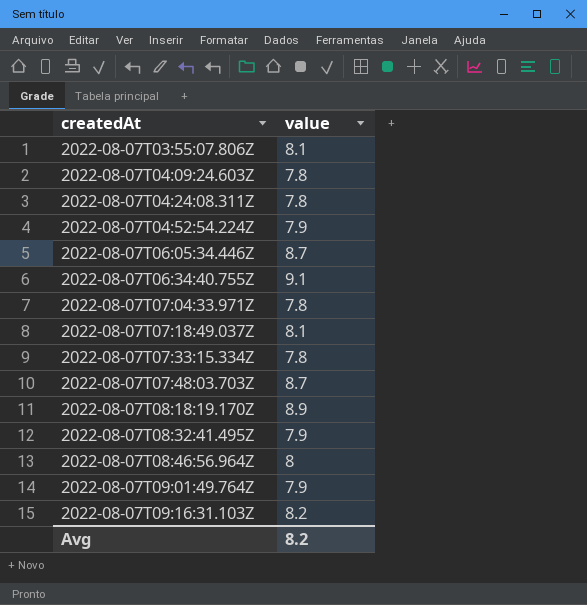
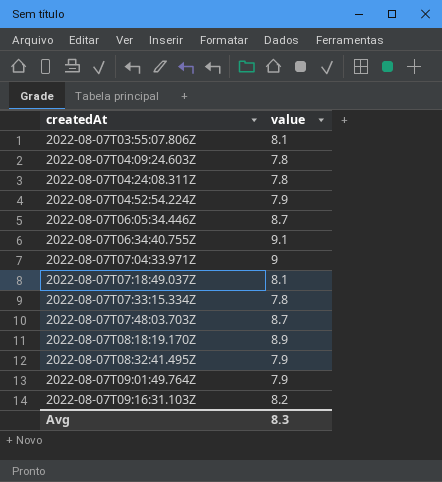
row 2022-08-07T08:46:56.964Z: 8 -> none
2022-08-07T07:04:33.971Z | value: 7.8 -> 9
Avg | value: 8.2 -> 8.3

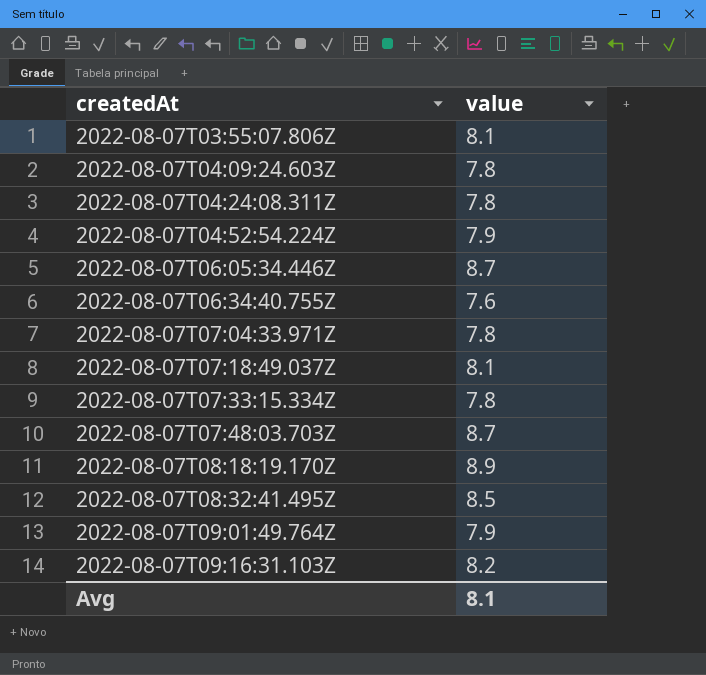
2022-08-07T06:34:40.755Z | value: 9.1 -> 7.6
2022-08-07T07:04:33.971Z | value: 9 -> 7.8
2022-08-07T08:32:41.495Z | value: 7.9 -> 8.5
Avg | value: 8.3 -> 8.1

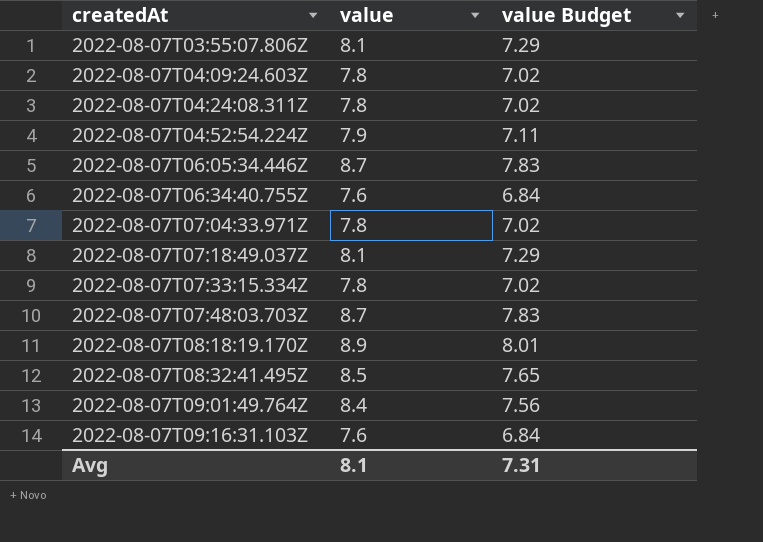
column value Budget | formula: none -> [value] * 0.9
2022-08-07T09:01:49.764Z | value: 7.9 -> 8.4
2022-08-07T09:16:31.103Z | value: 8.2 -> 7.6

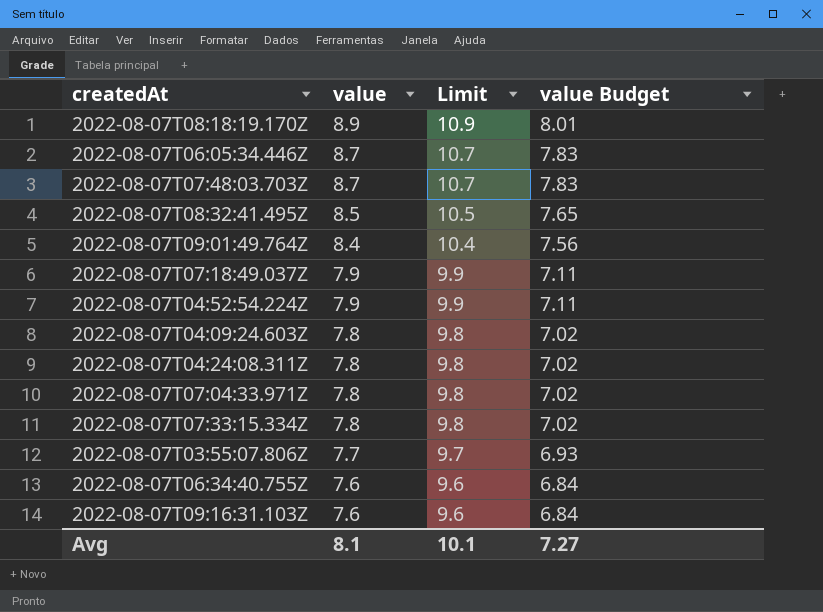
row order: createdAt ascending -> value descending
column Limit | formula: none -> [value] + 2
2022-08-07T07:18:49.037Z | value: 8.1 -> 7.9
2022-08-07T07:18:49.037Z | value Budget: 7.29 -> 7.11
2022-08-07T03:55:07.806Z | value: 8.1 -> 7.7
2022-08-07T03:55:07.806Z | value Budget: 7.29 -> 6.93
Avg | value Budget: 7.31 -> 7.27

